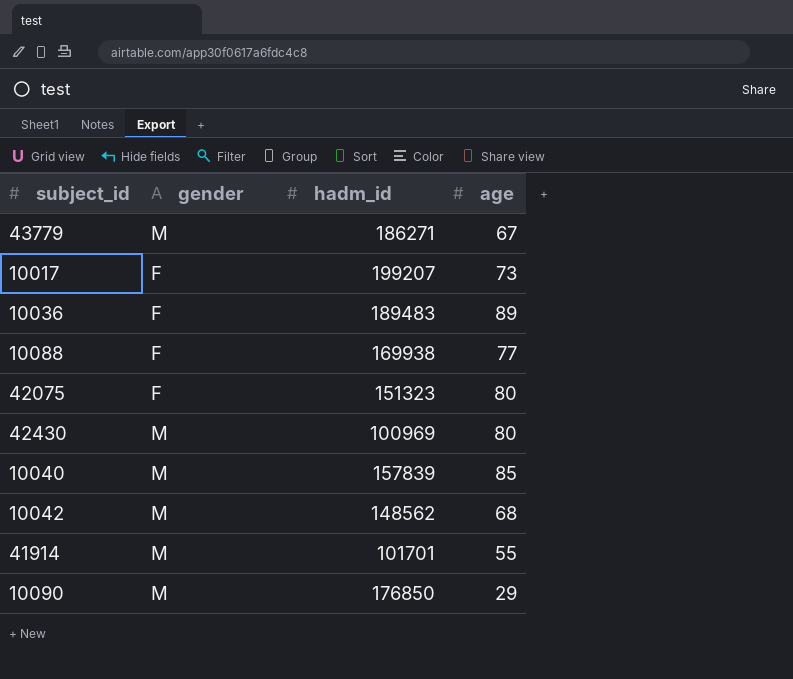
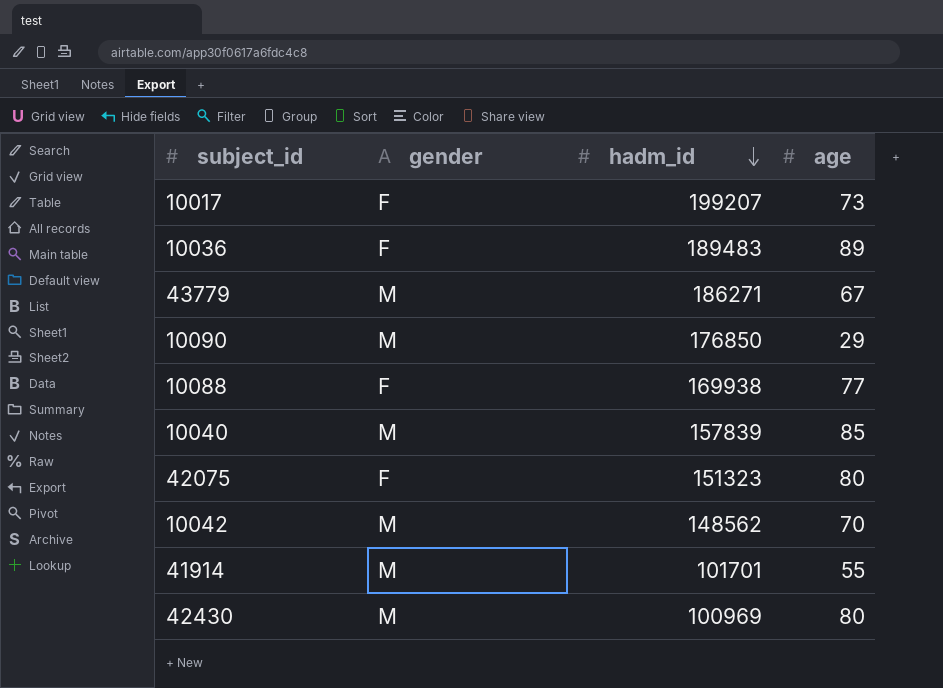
row order: none -> hadm_id descending
10042 | age: 68 -> 70

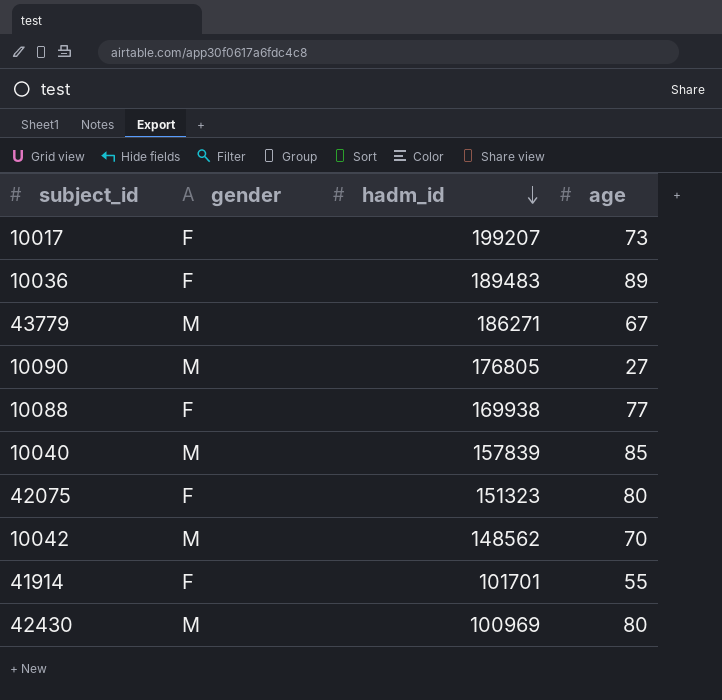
10090 | hadm_id: 176850 -> 176805
10090 | age: 29 -> 27
41914 | gender: M -> F

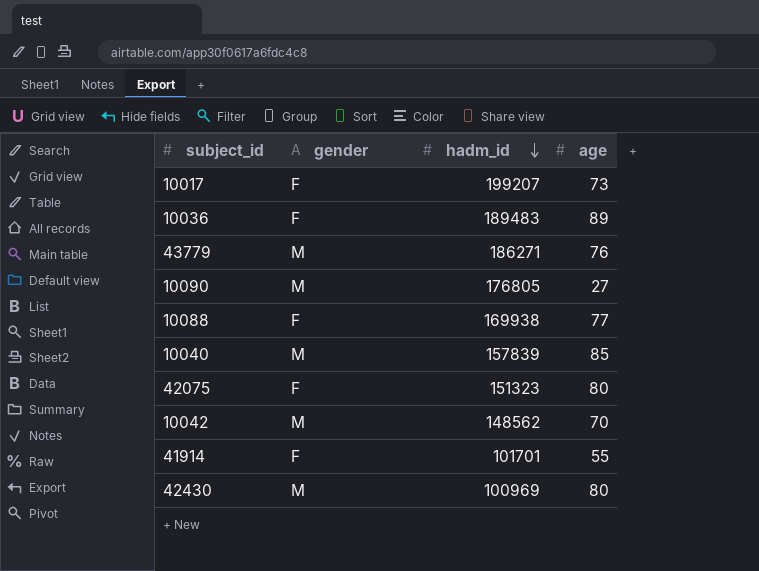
43779 | age: 67 -> 76

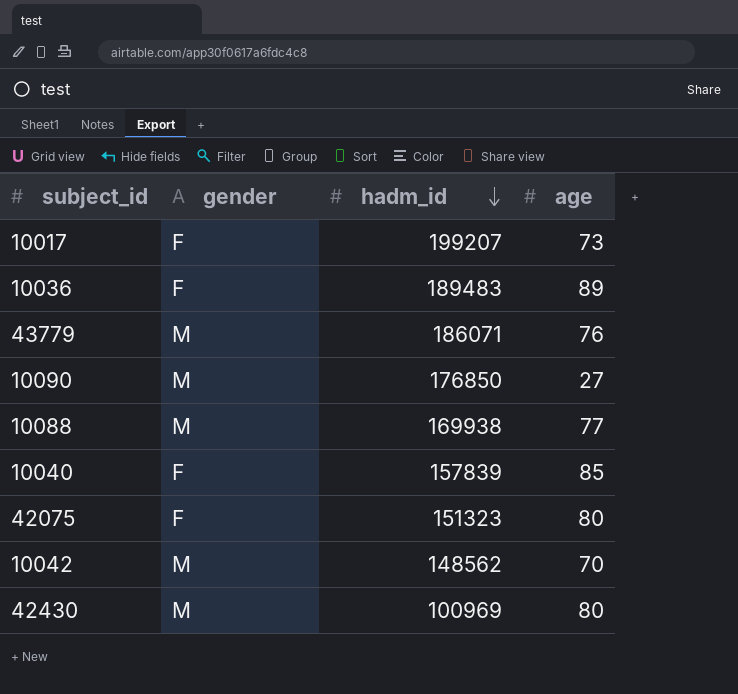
row 41914: F | 101701 | 55 -> none
43779 | hadm_id: 186271 -> 186071
10090 | hadm_id: 176805 -> 176850
10088 | gender: F -> M
10040 | gender: M -> F

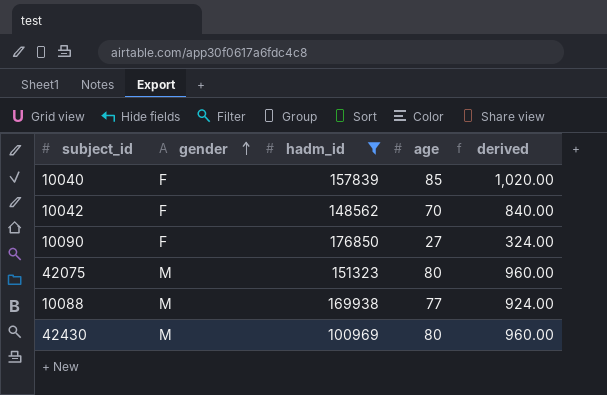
filter: none -> hadm_id <= 176850
row order: hadm_id descending -> gender ascending
column derived | formula: none -> [age] * 12
10042 | gender: M -> F
10090 | gender: M -> F
42075 | gender: F -> M

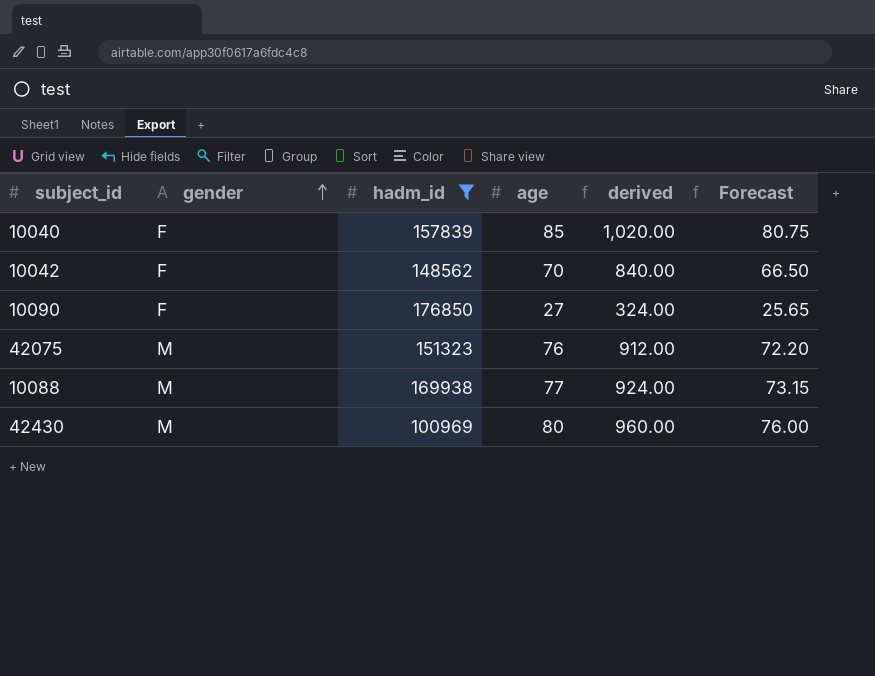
column Forecast | formula: none -> [age] * 0.95
42075 | age: 80 -> 76
42075 | derived: 960.00 -> 912.00

